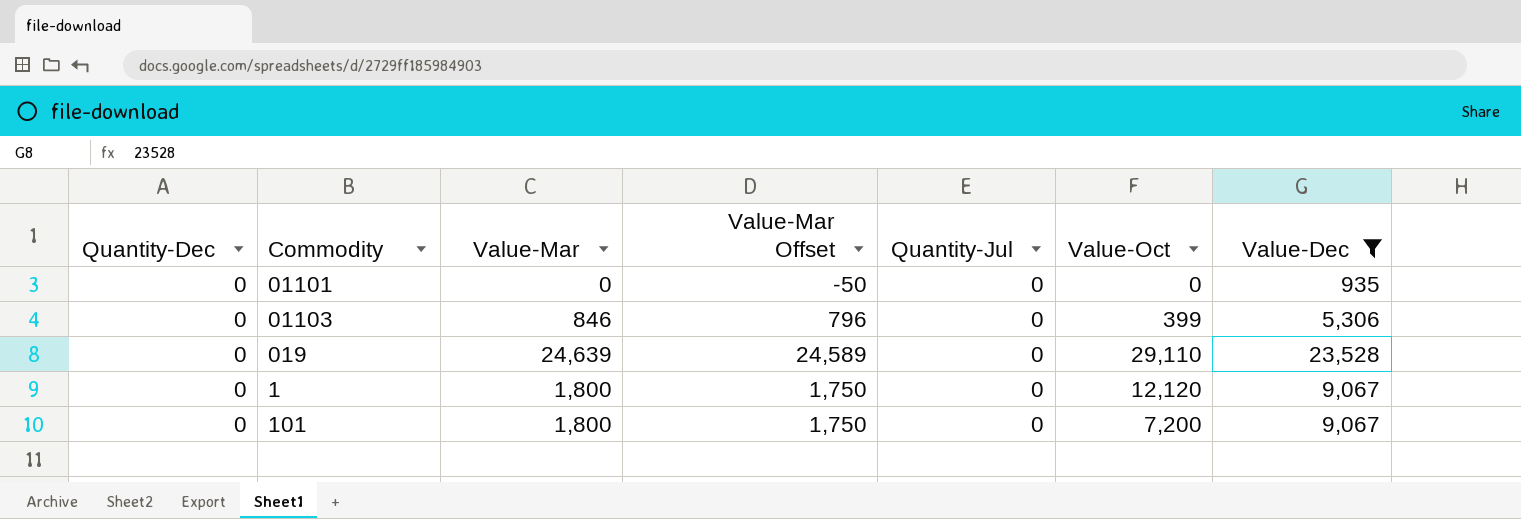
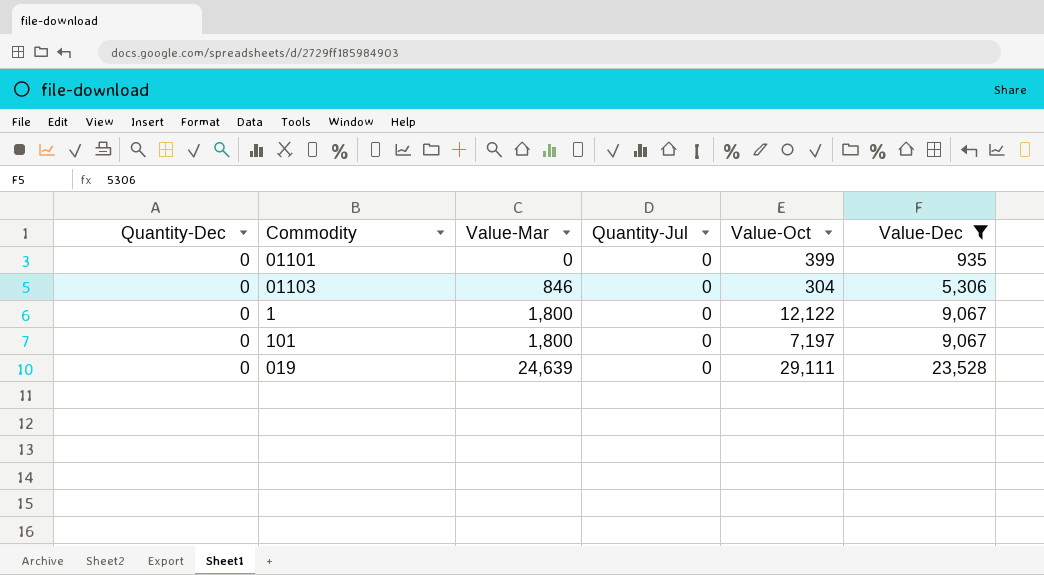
row order: none -> Value-Mar ascending
column Value-Mar Offset | formula: [Value-Mar] - 50 -> none
01101 | Value-Oct: 0 -> 399
01103 | Value-Oct: 399 -> 304
1 | Value-Oct: 12,120 -> 12,122
101 | Value-Oct: 7,200 -> 7,197
019 | Value-Oct: 29,110 -> 29,111

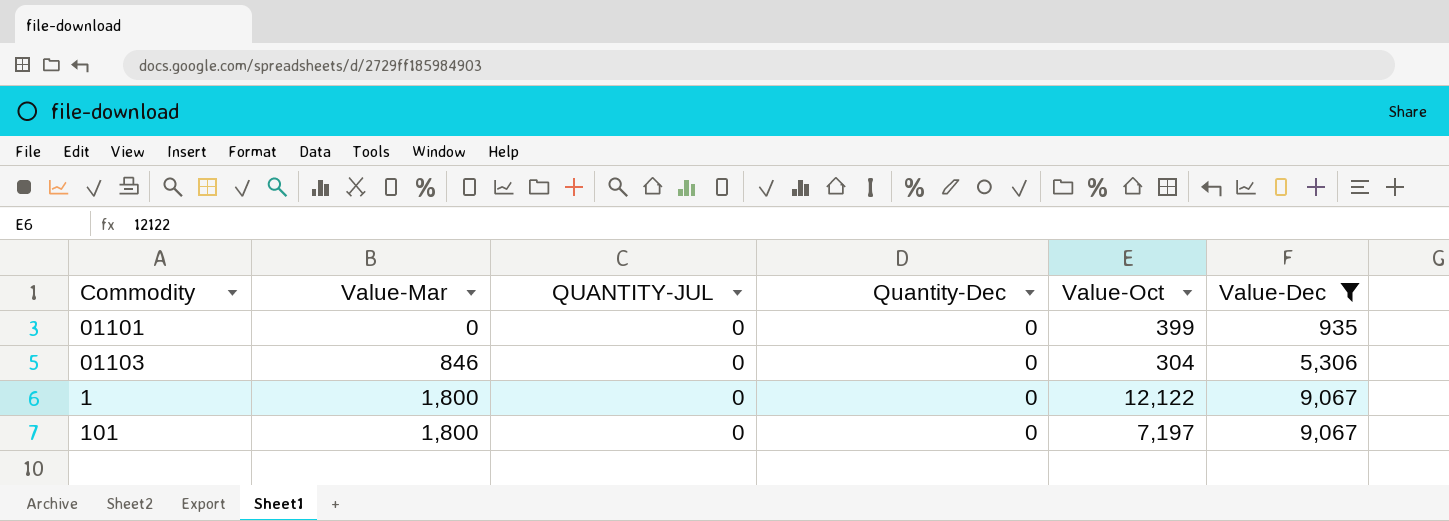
column name: Quantity-Jul -> QUANTITY-JUL
column Quantity-Dec | position: 1 -> 4
row 019: 0 | 24,639 | 0 | 29,111 | 23,528 -> none

